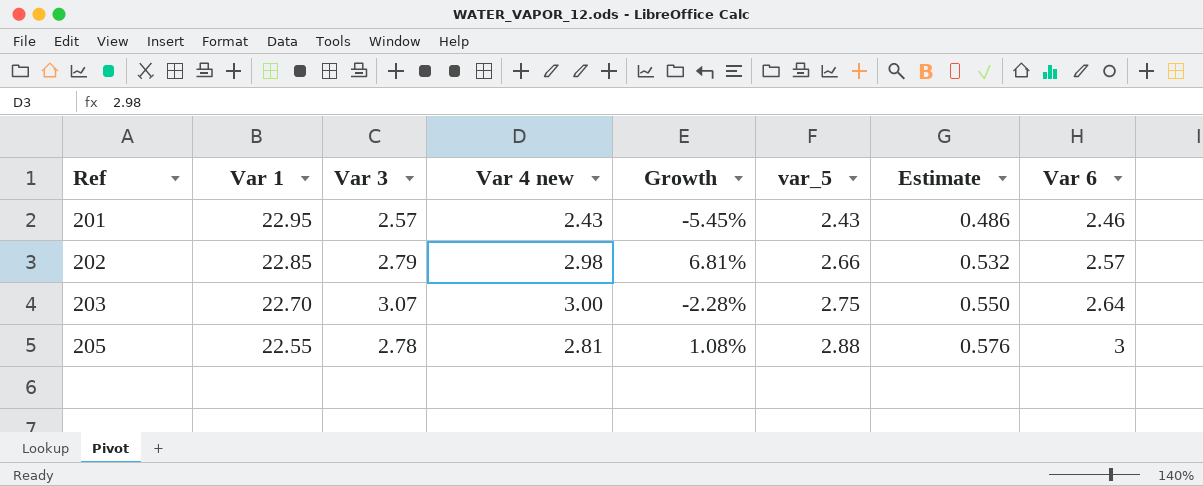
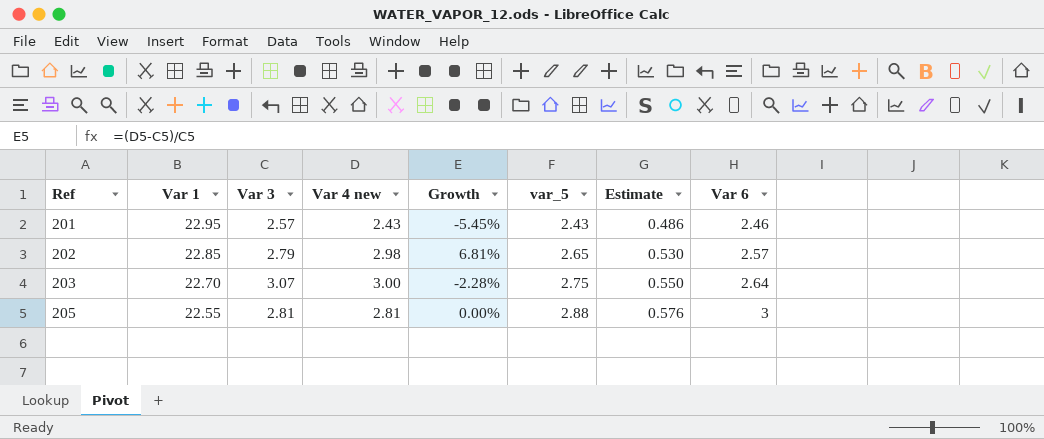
202 | var_5: 2.66 -> 2.65
202 | Estimate: 0.532 -> 0.530
205 | Var 3: 2.78 -> 2.81
205 | Growth: 1.08% -> 0.00%

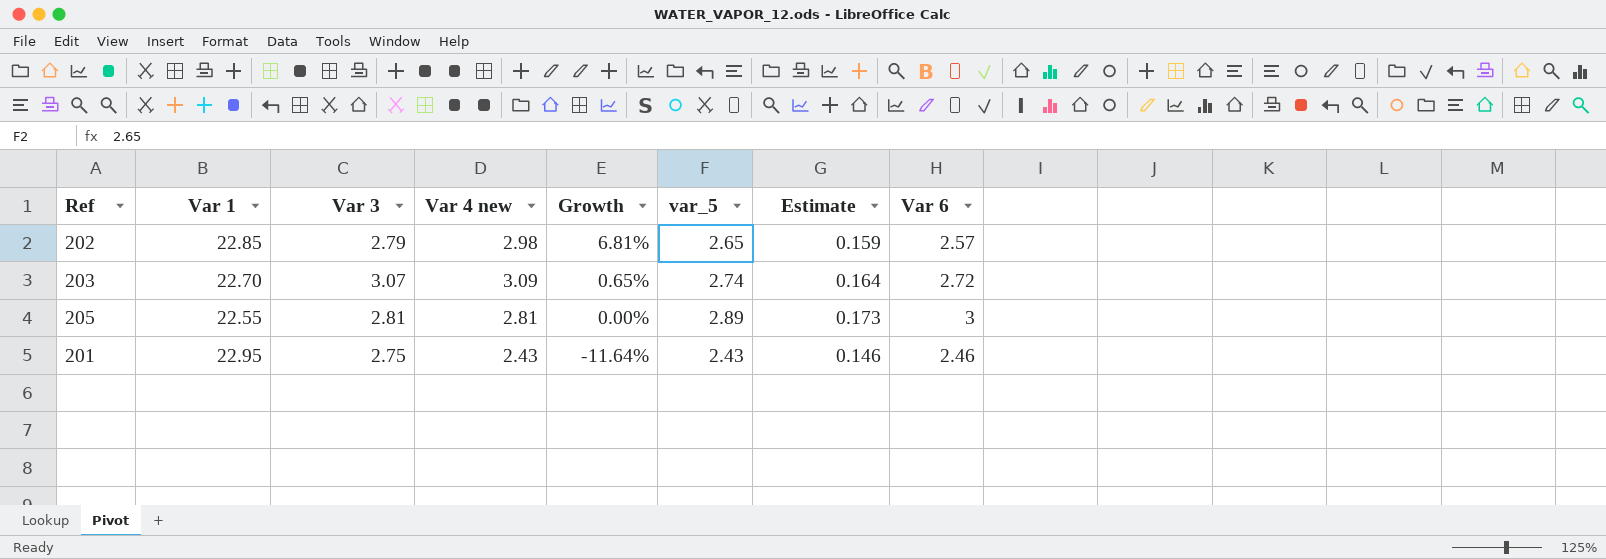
row order: Ref ascending -> Growth descending
column Estimate | formula: [var_5] * 0.2 -> [var_5] * 0.06
203 | Var 4 new: 3.00 -> 3.09
203 | Growth: -2.28% -> 0.65%
203 | var_5: 2.75 -> 2.74
203 | Var 6: 2.64 -> 2.72
205 | var_5: 2.88 -> 2.89
201 | Var 3: 2.57 -> 2.75
201 | Growth: -5.45% -> -11.64%

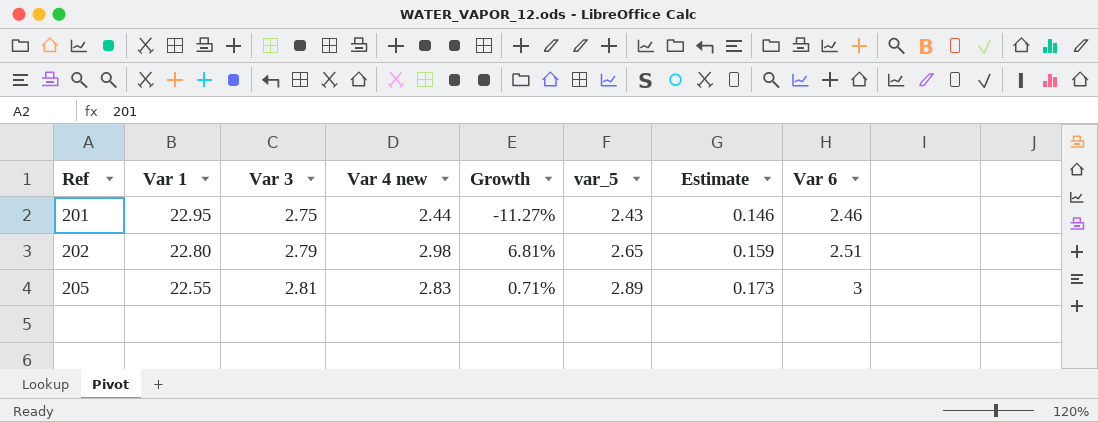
row order: Growth descending -> Ref ascending
row 203: 22.70 | 3.07 | 3.09 | 0.65% | 2.74 | 0.164 | 2.72 -> none
201 | Var 4 new: 2.43 -> 2.44
201 | Growth: -11.64% -> -11.27%
202 | Var 1: 22.85 -> 22.80
202 | Var 6: 2.57 -> 2.51
205 | Var 4 new: 2.81 -> 2.83
205 | Growth: 0.00% -> 0.71%

